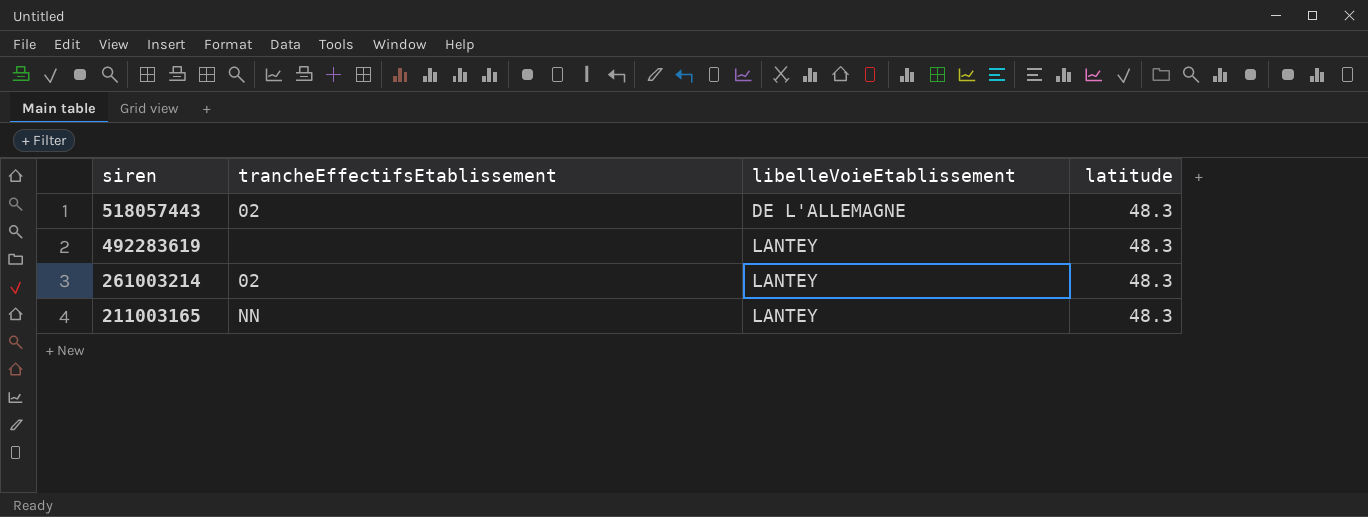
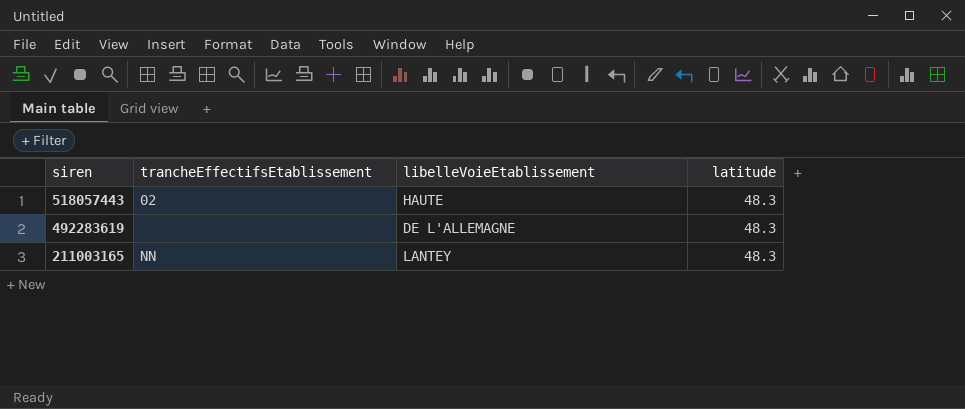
row 261003214: 02 | LANTEY | 48.3 -> none
518057443 | libelleVoieEtablissement: DE L'ALLEMAGNE -> HAUTE
492283619 | libelleVoieEtablissement: LANTEY -> DE L'ALLEMAGNE

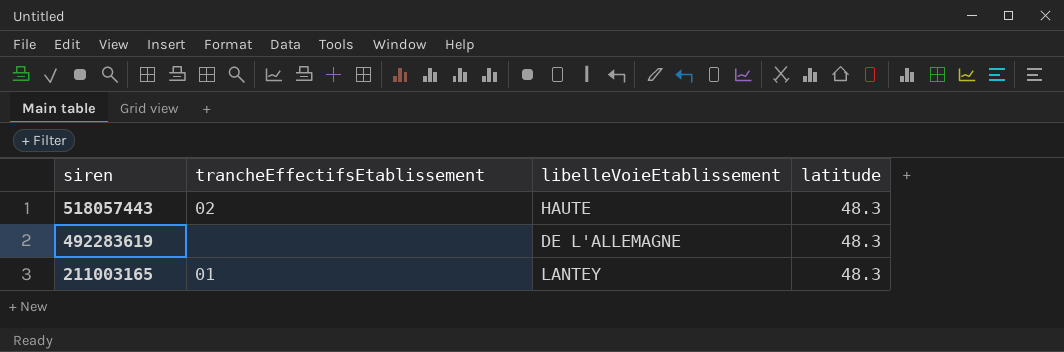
211003165 | trancheEffectifsEtablissement: NN -> 01

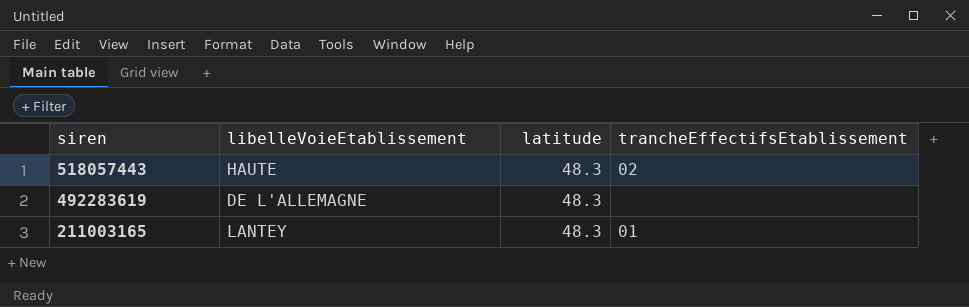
column trancheEffectifsEtablissement | position: 2 -> 4

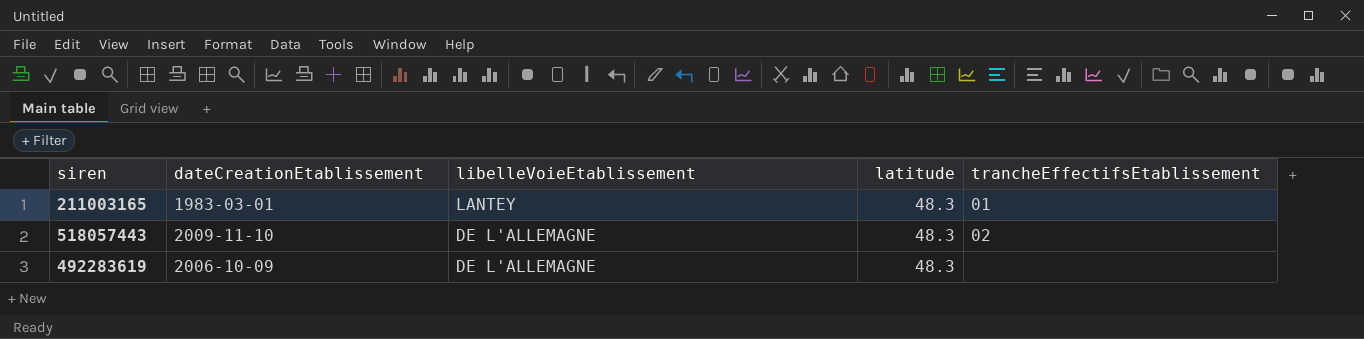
row order: siren descending -> libelleVoieEtablissement descending
column dateCreationEtablissement | position: none -> 2
518057443 | libelleVoieEtablissement: HAUTE -> DE L'ALLEMAGNE

